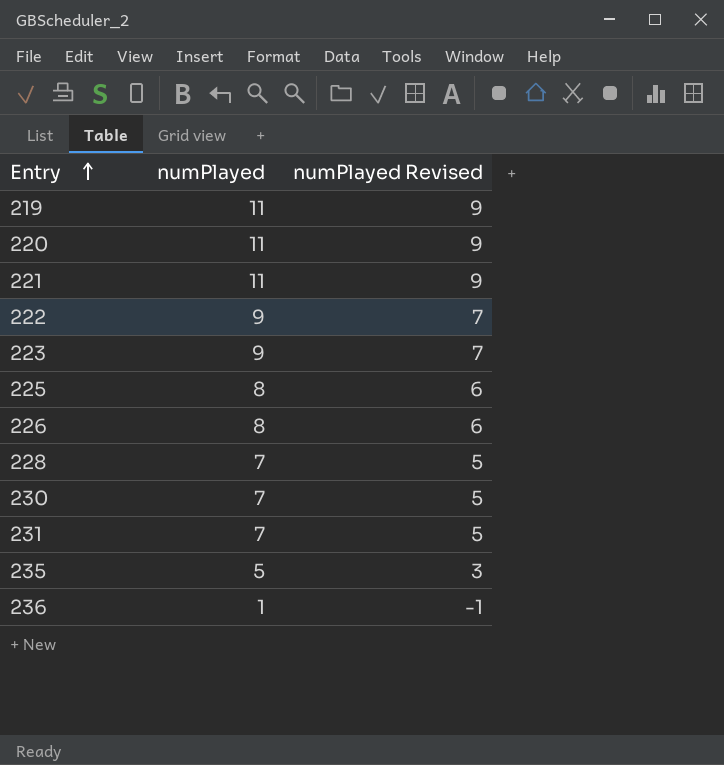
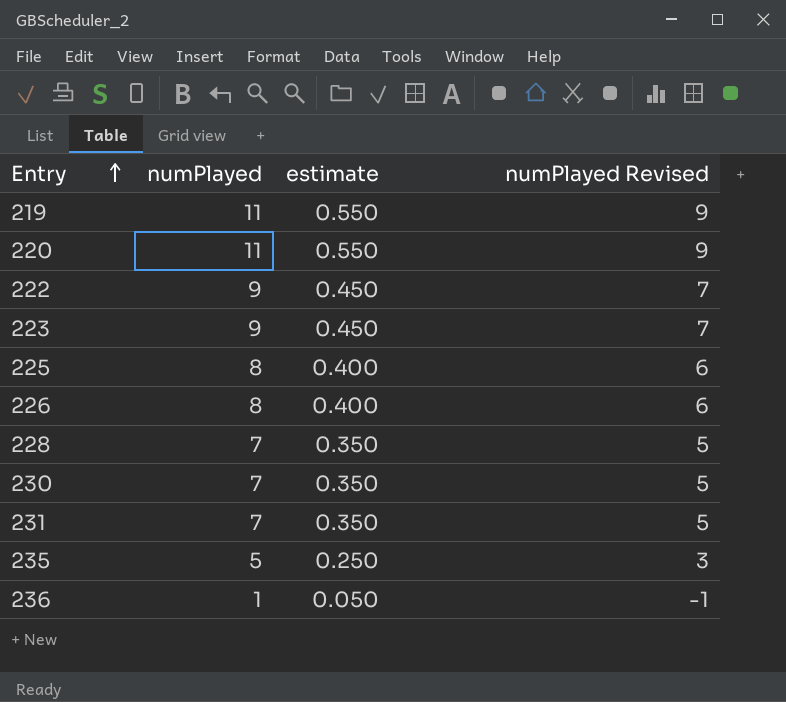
column estimate | formula: none -> [numPlayed] * 0.05
row 221: 11 | 9 -> none

